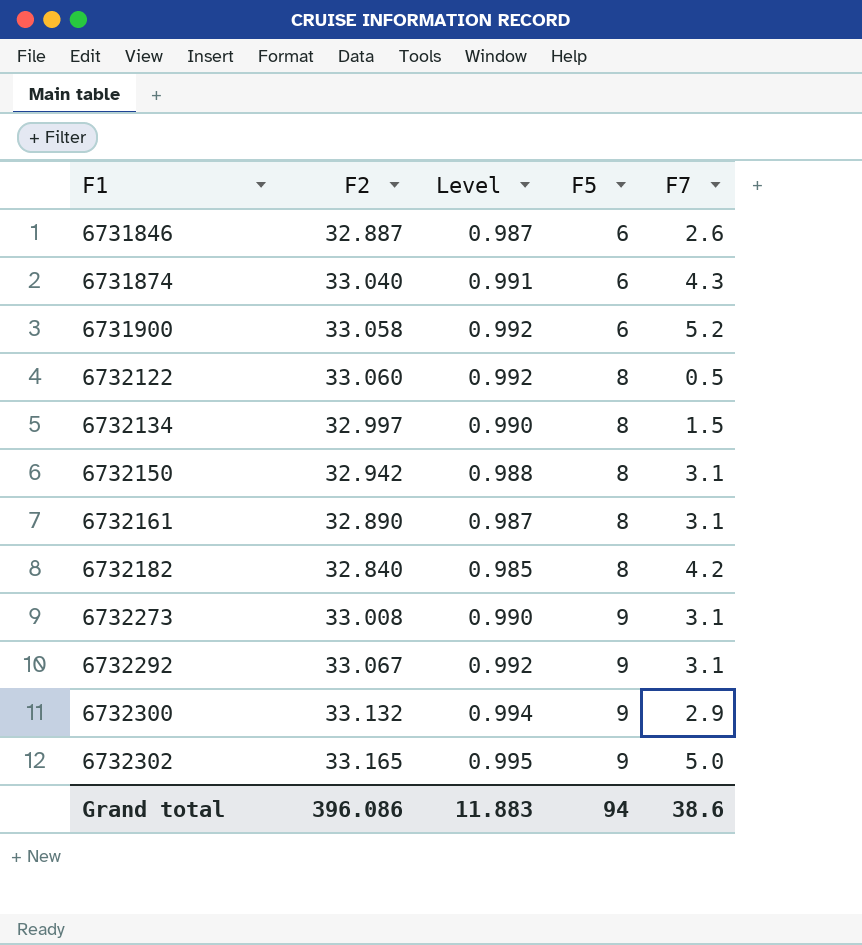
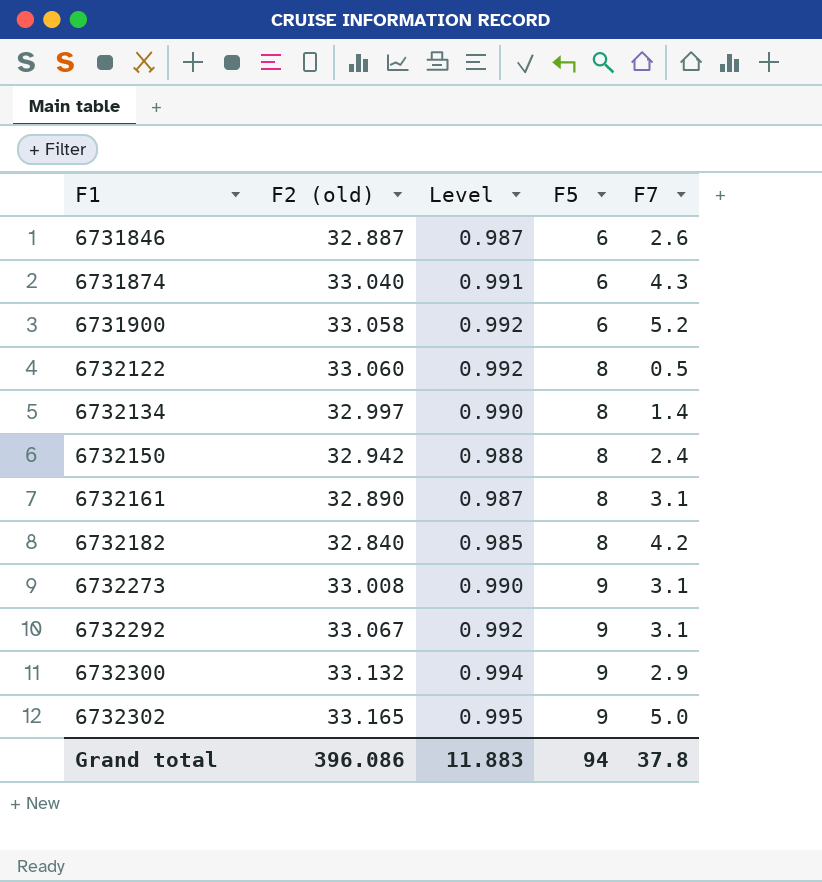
column name: F2 -> F2 (old)
6732134 | F7: 1.5 -> 1.4
6732150 | F7: 3.1 -> 2.4
Grand total | F7: 38.6 -> 37.8

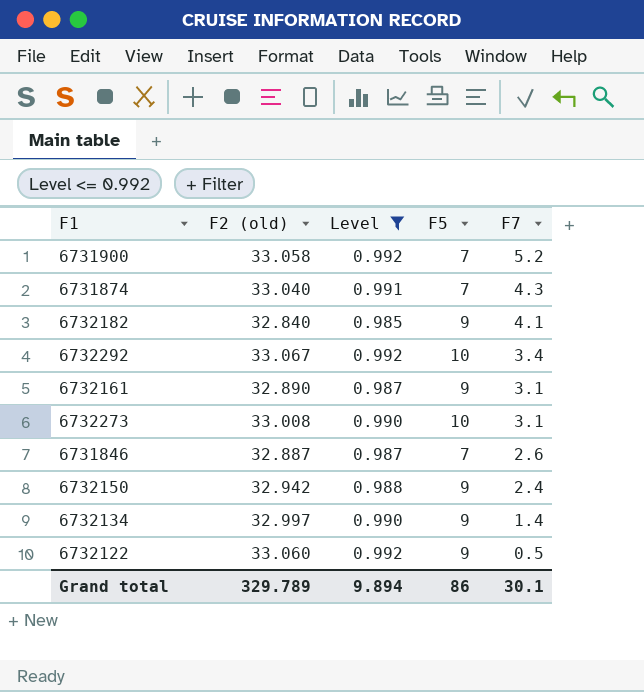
filter: none -> Level <= 0.992
row order: F1 ascending -> F7 descending
6731900 | F5: 6 -> 7
6731874 | F5: 6 -> 7
6732182 | F5: 8 -> 9
6732182 | F7: 4.2 -> 4.1
6732292 | F5: 9 -> 10
6732292 | F7: 3.1 -> 3.4
6732161 | F5: 8 -> 9
6732273 | F5: 9 -> 10
6731846 | F5: 6 -> 7
6732150 | F5: 8 -> 9
6732134 | F5: 8 -> 9
6732122 | F5: 8 -> 9
Grand total | F2 (old): 396.086 -> 329.789
Grand total | Level: 11.883 -> 9.894
Grand total | F5: 94 -> 86
Grand total | F7: 37.8 -> 30.1

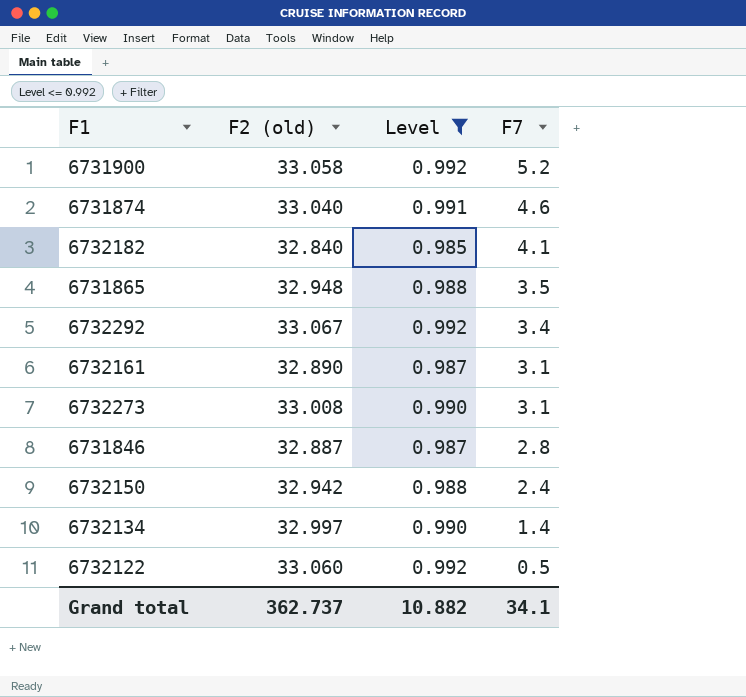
column F5 | position: 4 -> none
6731874 | F7: 4.3 -> 4.6
row 6731865: none -> 32.948 | 0.988 | 3.5
6731846 | F7: 2.6 -> 2.8
Grand total | F2 (old): 329.789 -> 362.737
Grand total | Level: 9.894 -> 10.882
Grand total | F7: 30.1 -> 34.1

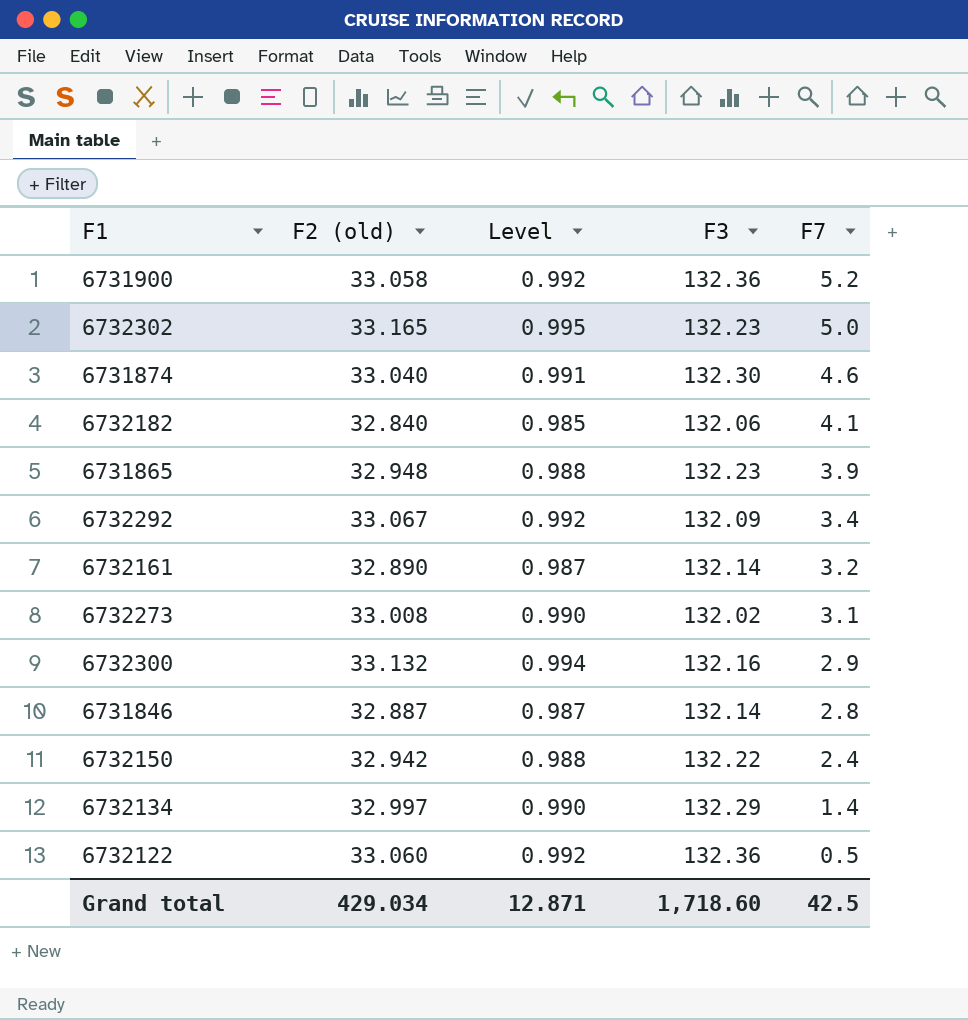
filter: Level <= 0.992 -> none
column F3 | position: none -> 4
6731865 | F7: 3.5 -> 3.9
6732161 | F7: 3.1 -> 3.2
Grand total | F2 (old): 362.737 -> 429.034
Grand total | Level: 10.882 -> 12.871
Grand total | F7: 34.1 -> 42.5

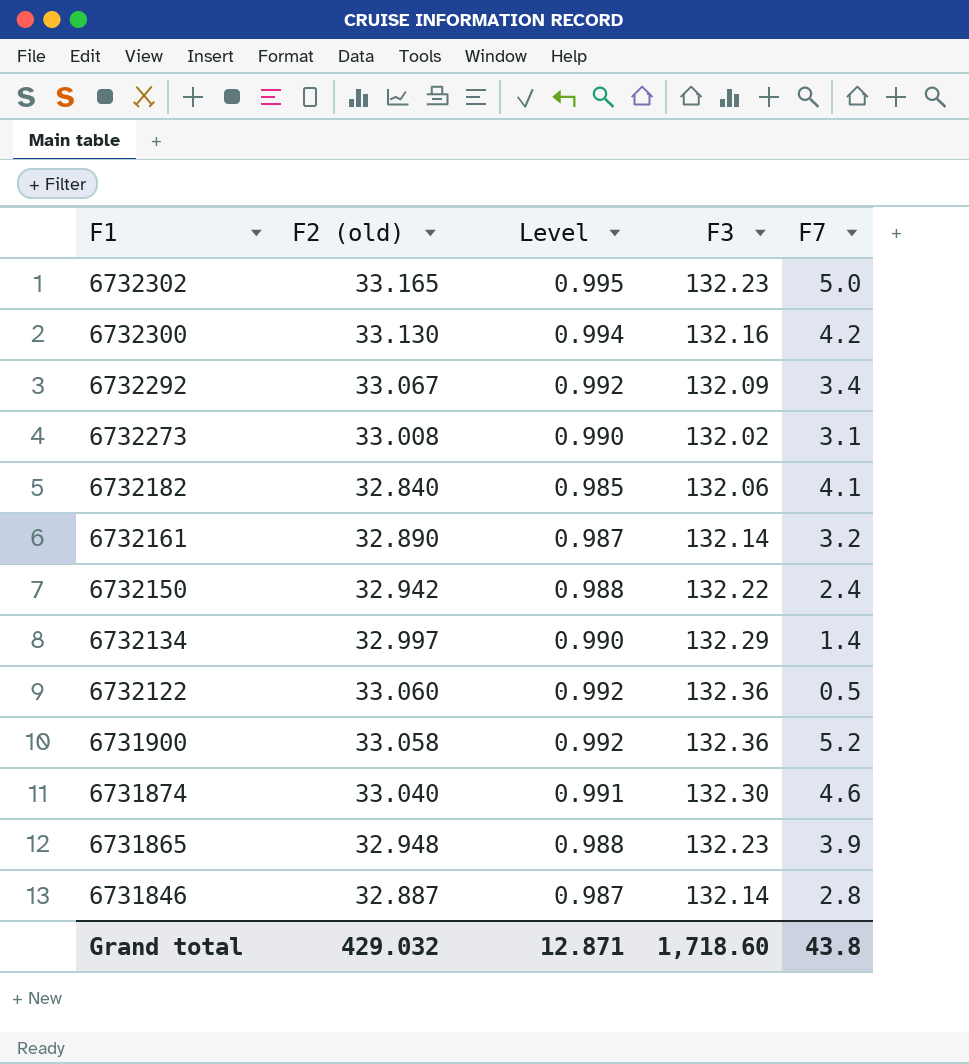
row order: F7 descending -> F1 descending
6732300 | F2 (old): 33.132 -> 33.130
6732300 | F7: 2.9 -> 4.2
Grand total | F2 (old): 429.034 -> 429.032
Grand total | F7: 42.5 -> 43.8

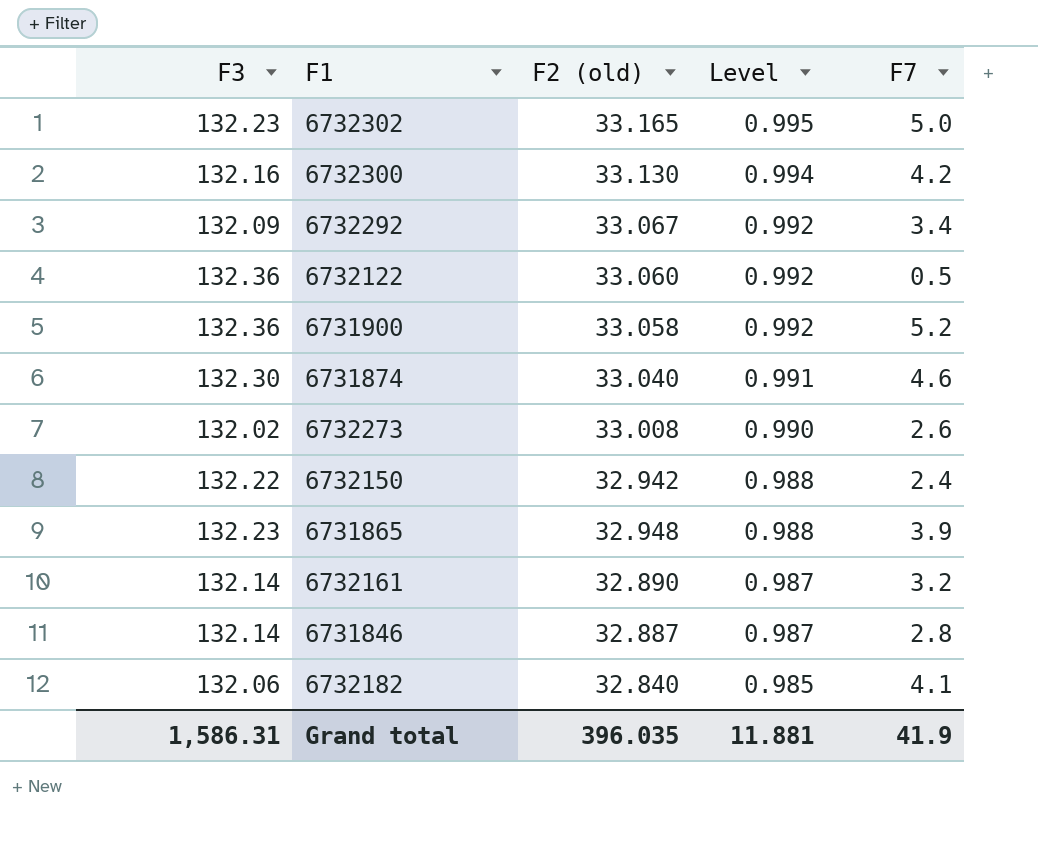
row order: F1 descending -> Level descending
column F3 | position: 4 -> 1
row 6732134: 32.997 | 0.990 | 132.29 | 1.4 -> none
6732273 | F7: 3.1 -> 2.6
Grand total | F3: 1,718.60 -> 1,586.31
Grand total | F2 (old): 429.032 -> 396.035
Grand total | Level: 12.871 -> 11.881
Grand total | F7: 43.8 -> 41.9

